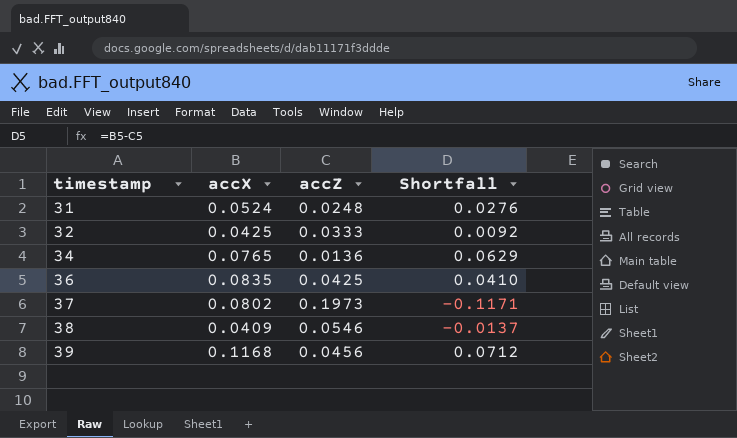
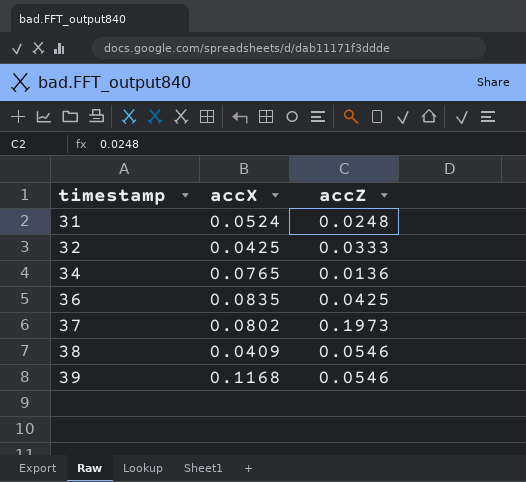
column Shortfall | formula: [accX] - [accZ] -> none
39 | accZ: 0.0456 -> 0.0546

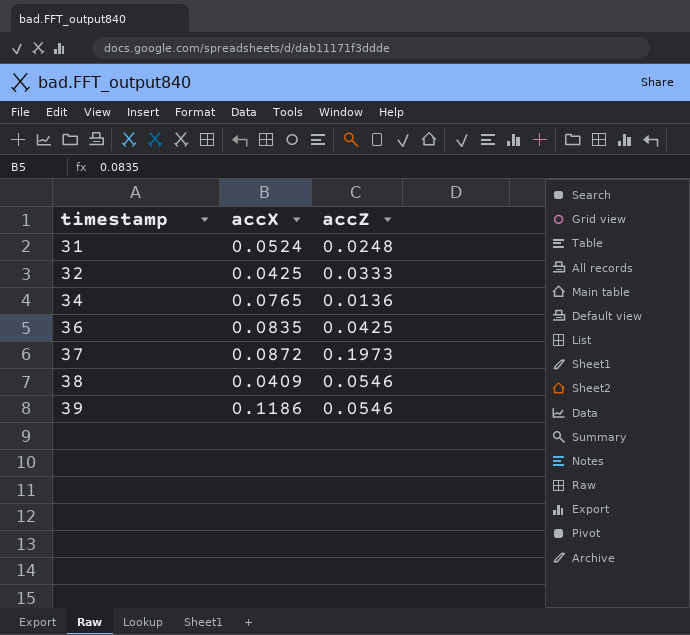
37 | accX: 0.0802 -> 0.0872
39 | accX: 0.1168 -> 0.1186

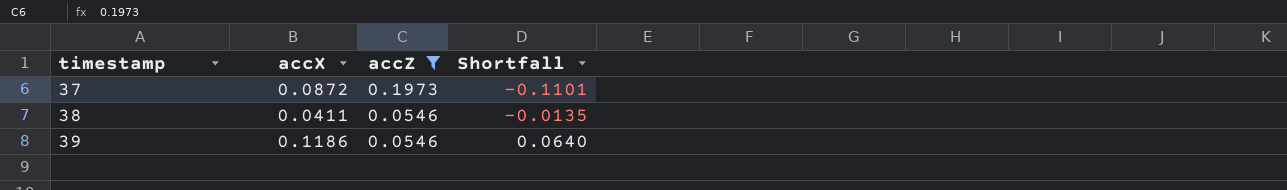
filter: none -> accZ >= 0.0546
column Shortfall | formula: none -> [accX] - [accZ]
38 | accX: 0.0409 -> 0.0411

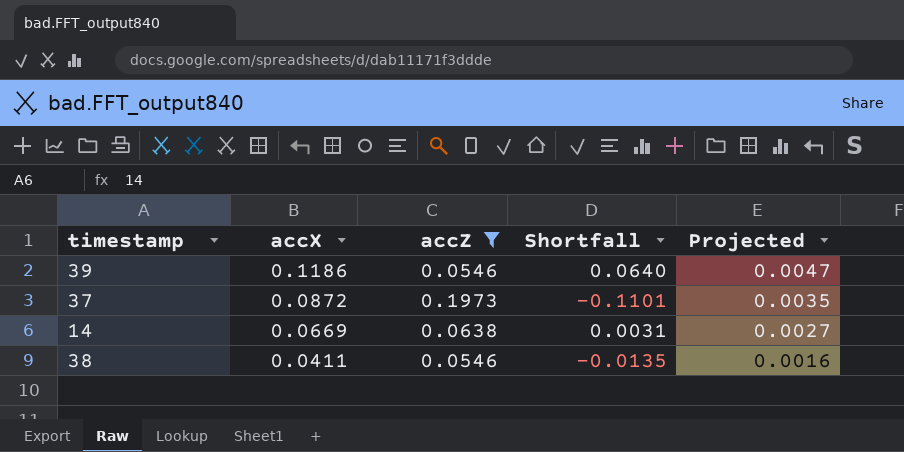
row order: timestamp ascending -> accX descending
column Projected | formula: none -> [accX] * 0.04
row 14: none -> 0.0669 | 0.0638 | 0.0031 | 0.0027

